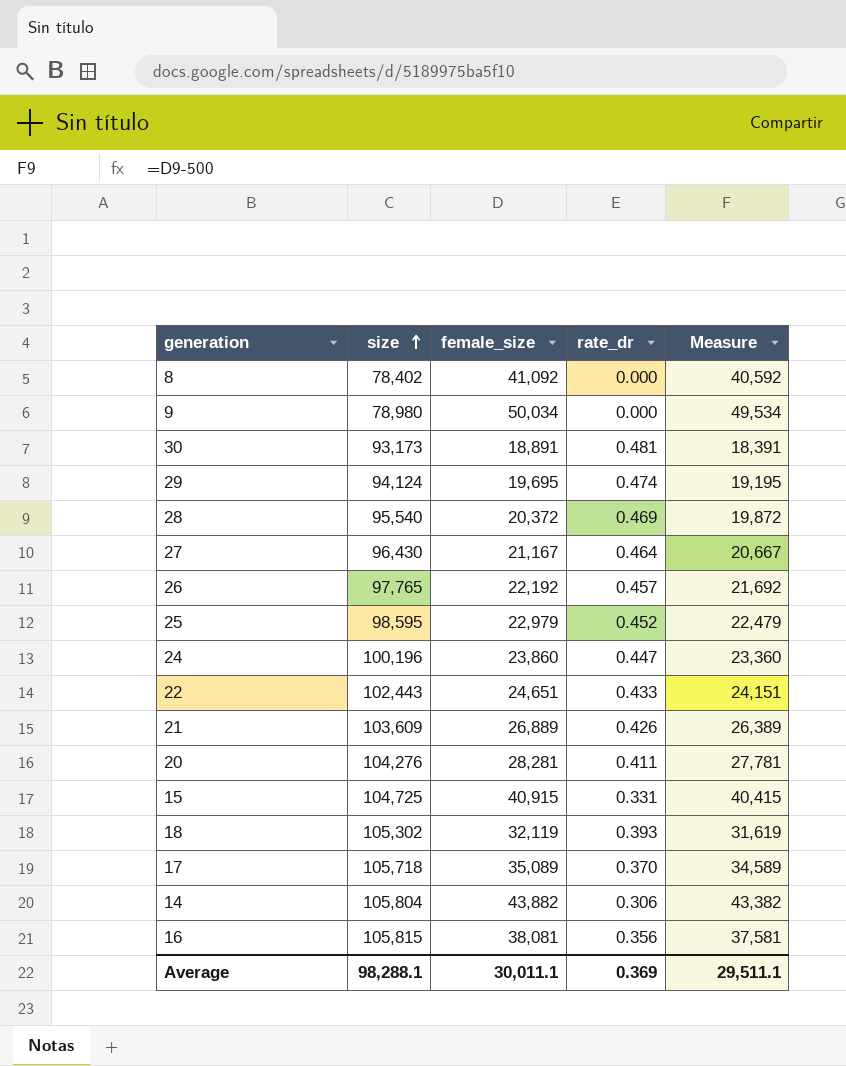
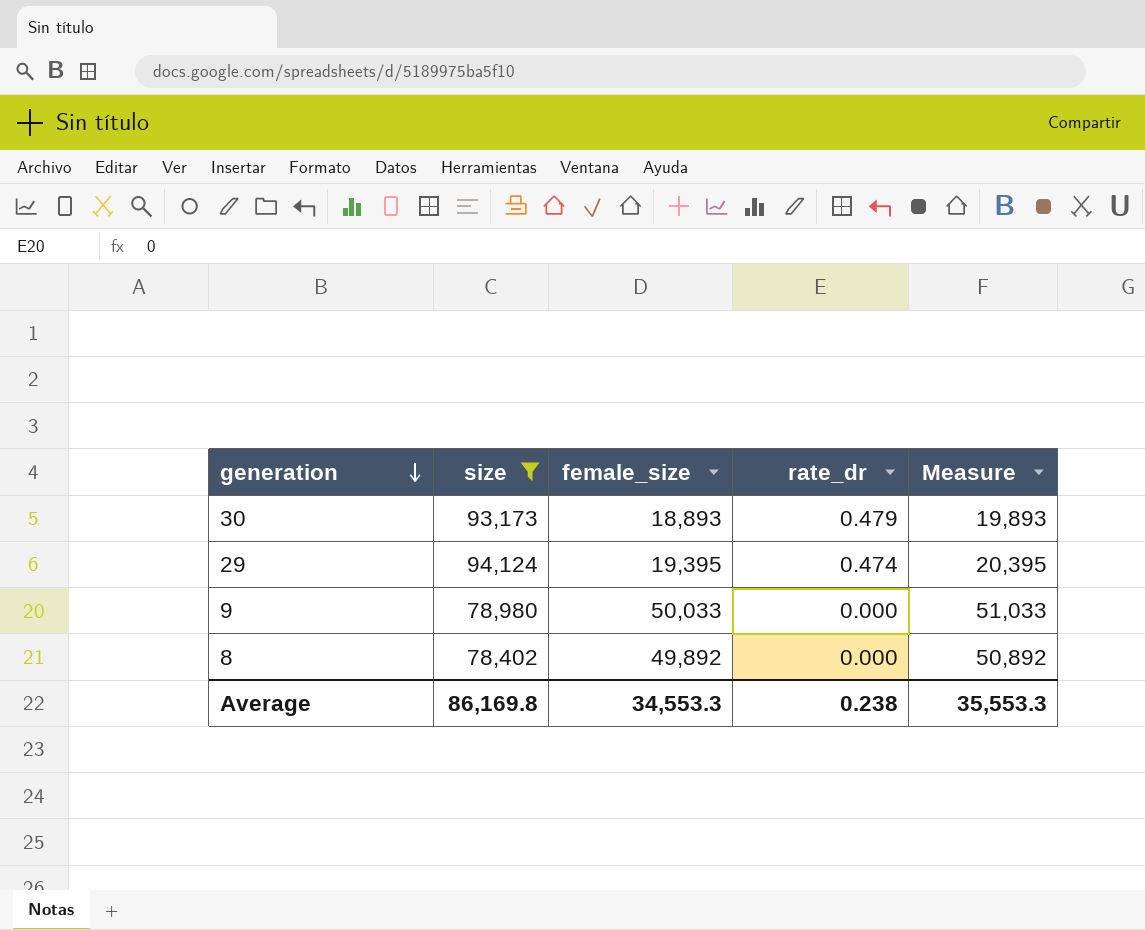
filter: none -> size <= 94,124
row order: size ascending -> generation descending
column Measure | formula: [female_size] - 500 -> [female_size] + 1000
30 | female_size: 18,891 -> 18,893
30 | rate_dr: 0.481 -> 0.479
29 | female_size: 19,695 -> 19,395
9 | female_size: 50,034 -> 50,033
8 | female_size: 41,092 -> 49,892
Average | size: 98,288.1 -> 86,169.8
Average | female_size: 30,011.1 -> 34,553.3
Average | rate_dr: 0.369 -> 0.238
Average | Measure: 29,511.1 -> 35,553.3

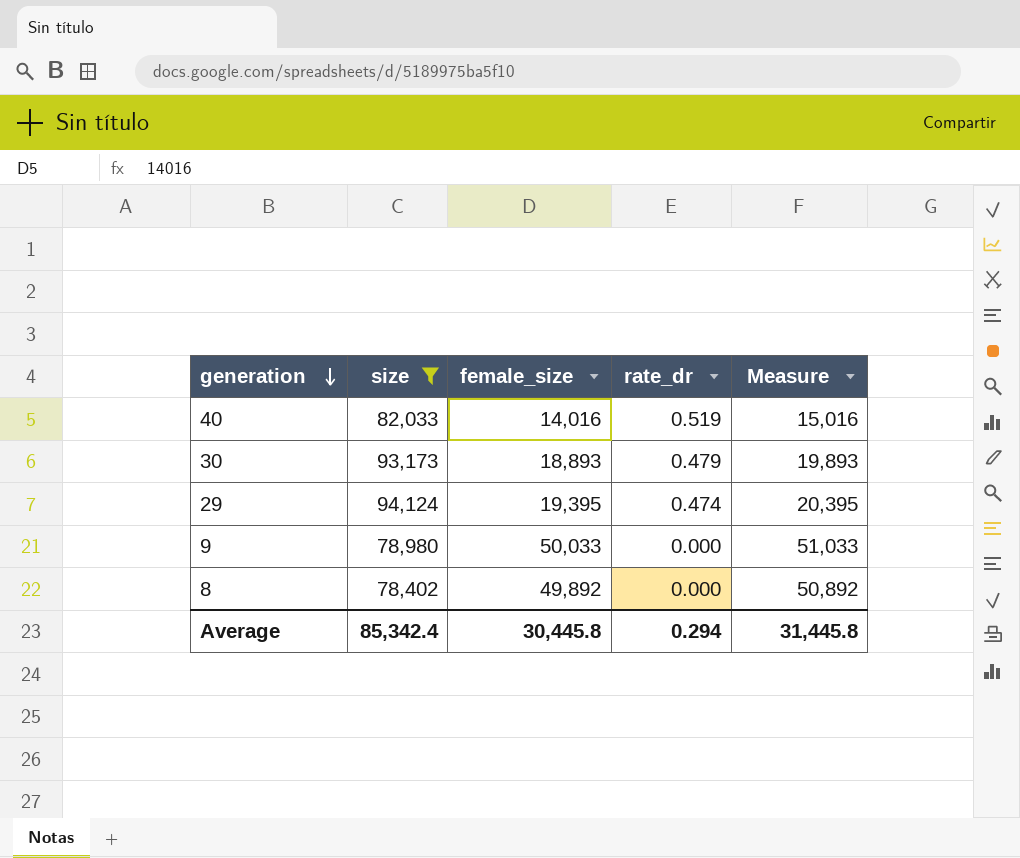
row 40: none -> 82,033 | 14,016 | 0.519 | 15,016
Average | size: 86,169.8 -> 85,342.4
Average | female_size: 34,553.3 -> 30,445.8
Average | rate_dr: 0.238 -> 0.294
Average | Measure: 35,553.3 -> 31,445.8

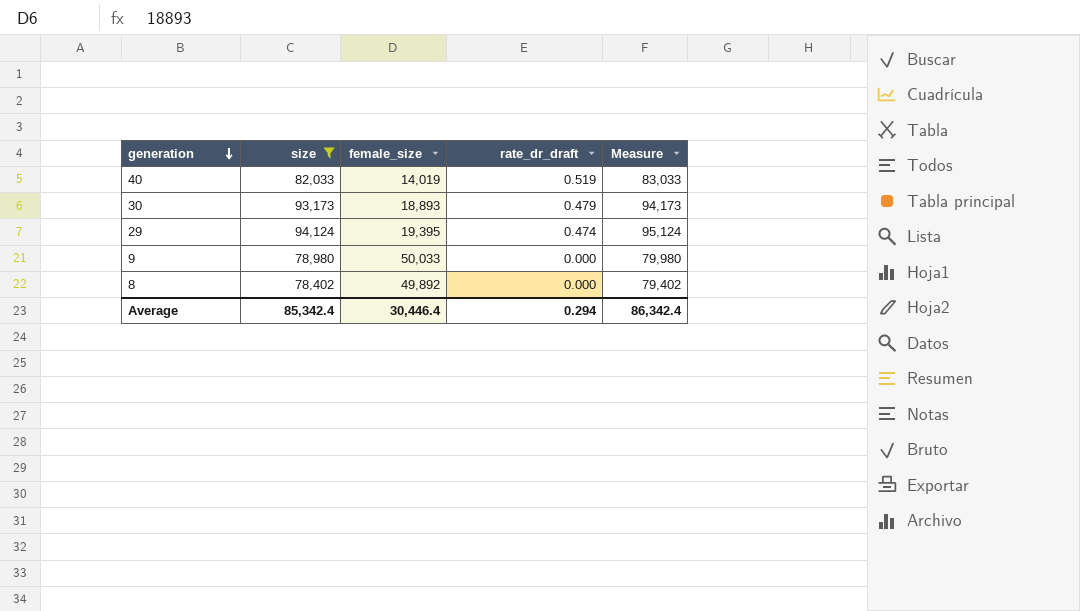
column name: rate_dr -> rate_dr_draft
column Measure | formula: [female_size] + 1000 -> [size] + 1000
40 | female_size: 14,016 -> 14,019
Average | female_size: 30,445.8 -> 30,446.4
Average | Measure: 31,445.8 -> 86,342.4

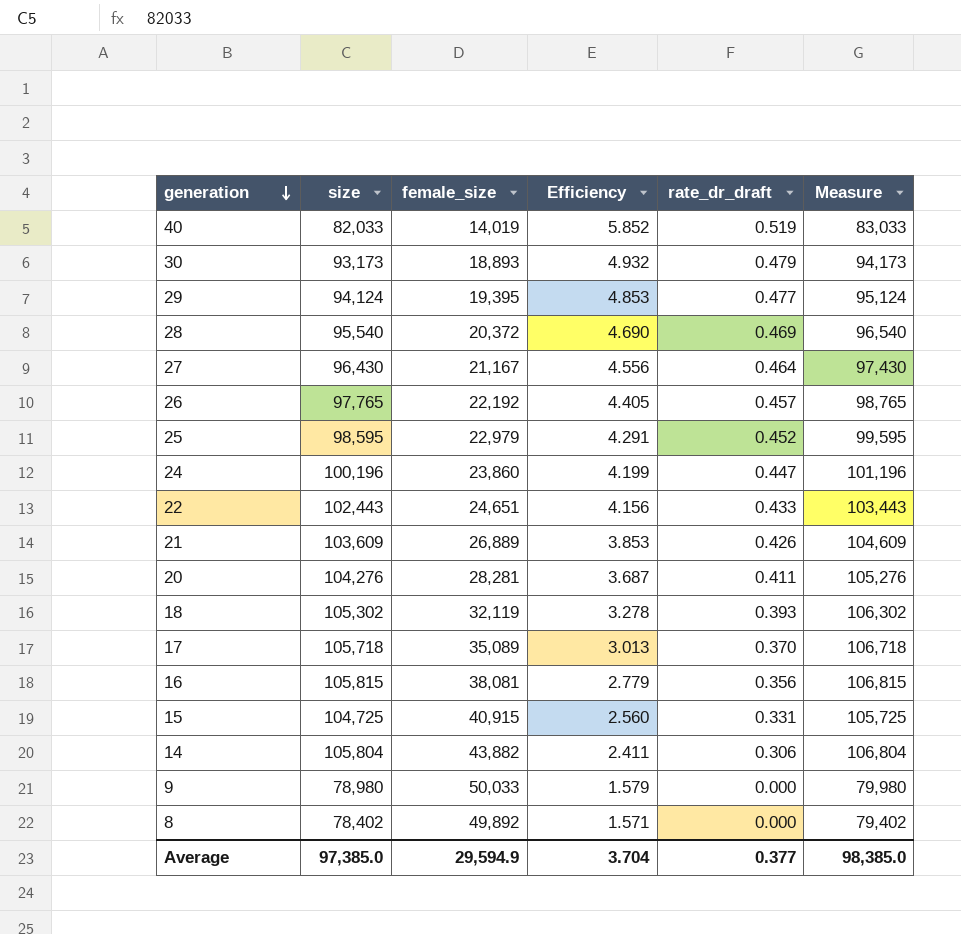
filter: size <= 94,124 -> none
column Efficiency | formula: none -> [size] / [female_size]
29 | rate_dr_draft: 0.474 -> 0.477
Average | size: 85,342.4 -> 97,385.0
Average | female_size: 30,446.4 -> 29,594.9
Average | rate_dr_draft: 0.294 -> 0.377
Average | Measure: 86,342.4 -> 98,385.0

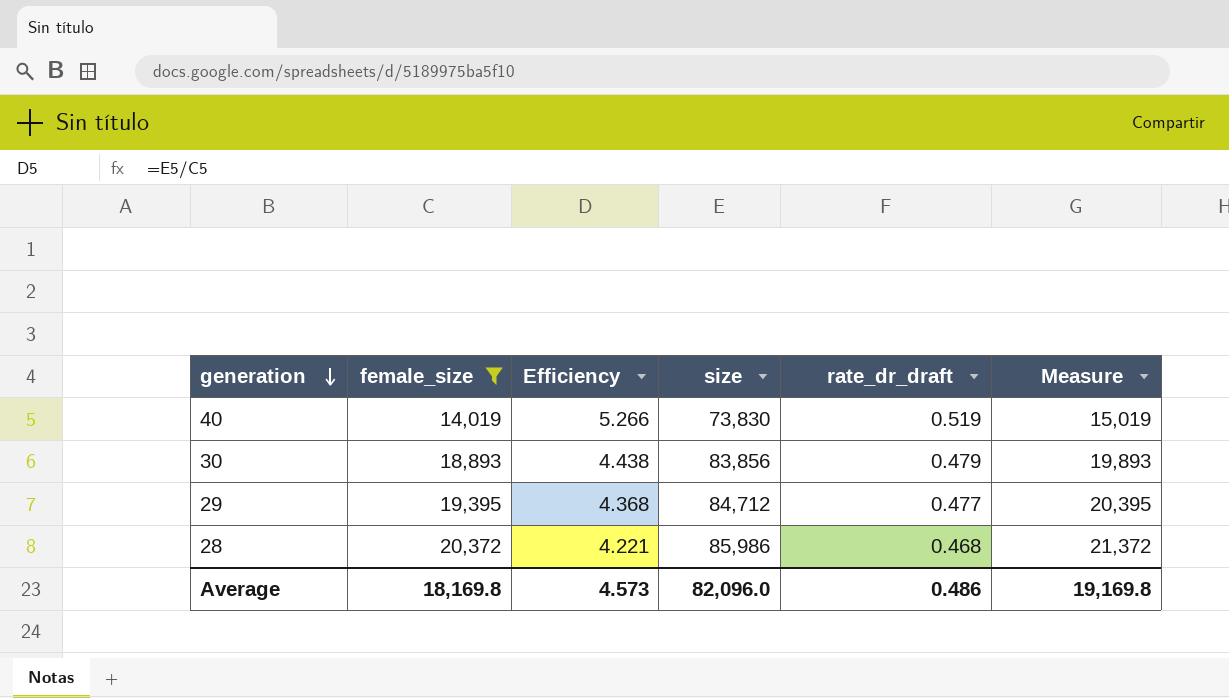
filter: none -> female_size <= 20,372
column size | position: 2 -> 4
column Measure | formula: [size] + 1000 -> [female_size] + 1000
40 | Efficiency: 5.852 -> 5.266
40 | size: 82,033 -> 73,830
30 | Efficiency: 4.932 -> 4.438
30 | size: 93,173 -> 83,856
29 | Efficiency: 4.853 -> 4.368
29 | size: 94,124 -> 84,712
28 | Efficiency: 4.690 -> 4.221
28 | size: 95,540 -> 85,986
28 | rate_dr_draft: 0.469 -> 0.468
Average | female_size: 29,594.9 -> 18,169.8
Average | Efficiency: 3.704 -> 4.573
Average | size: 97,385.0 -> 82,096.0
Average | rate_dr_draft: 0.377 -> 0.486
Average | Measure: 98,385.0 -> 19,169.8

